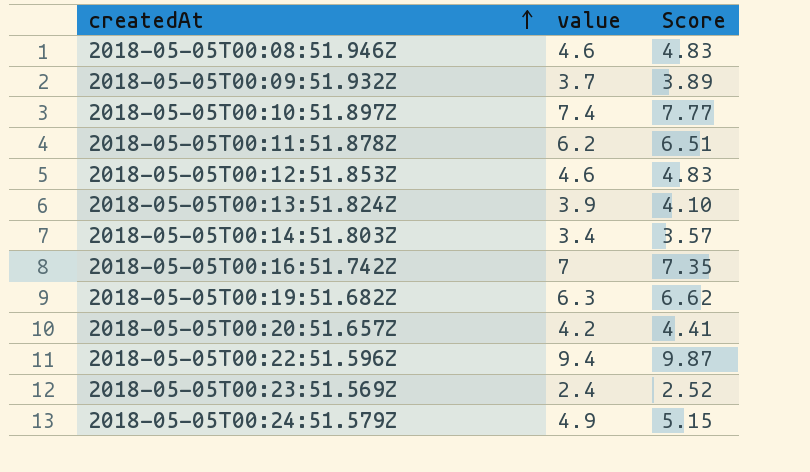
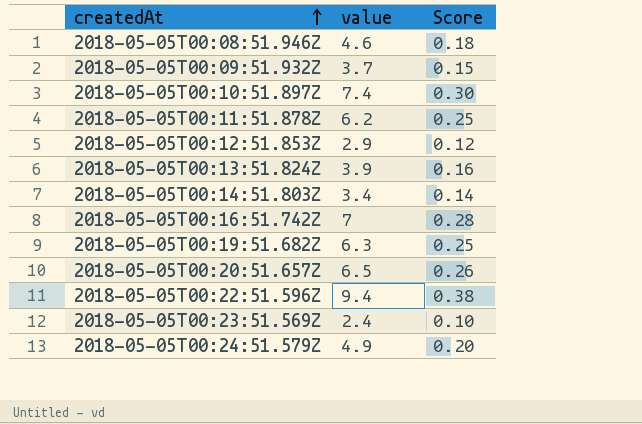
column Score | formula: [value] * 1.05 -> [value] * 0.04
2018-05-05T00:12:51.853Z | value: 4.6 -> 2.9
2018-05-05T00:20:51.657Z | value: 4.2 -> 6.5

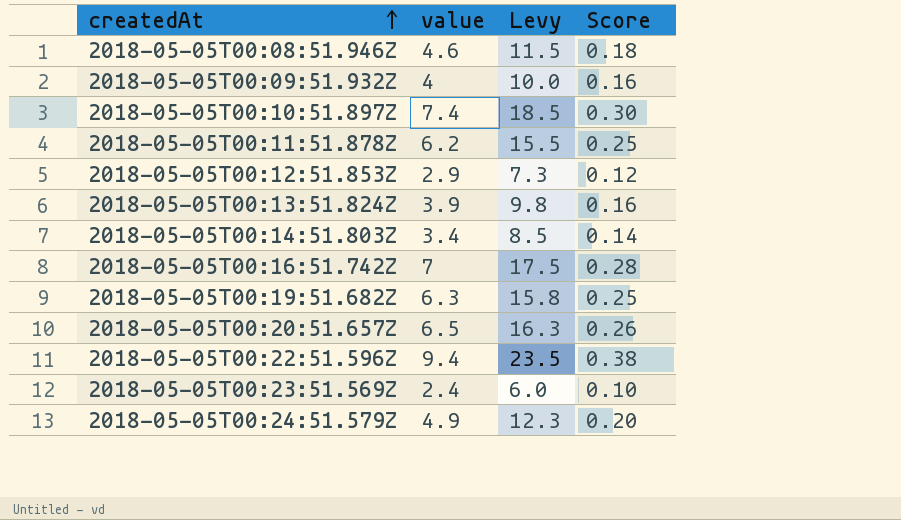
column Levy | formula: none -> [value] * 2.5
2018-05-05T00:09:51.932Z | value: 3.7 -> 4
2018-05-05T00:09:51.932Z | Score: 0.15 -> 0.16

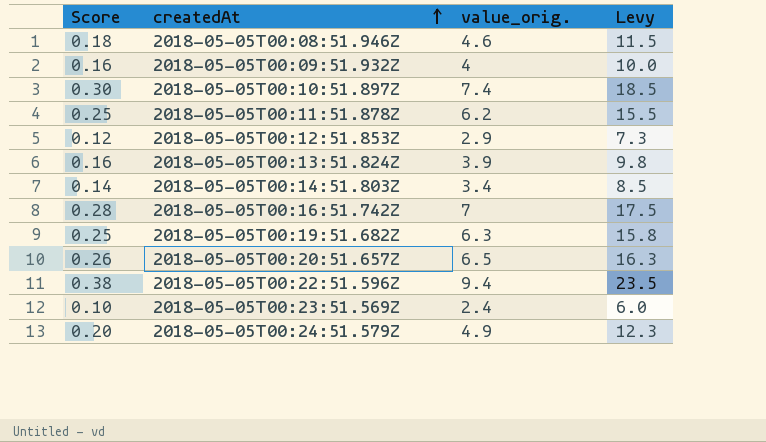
column Score | position: 4 -> 1
column name: value -> value_orig.

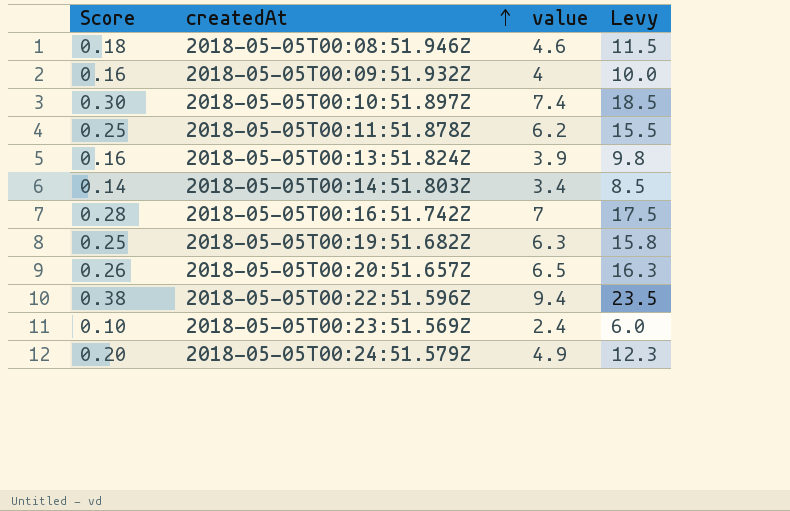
column name: value_orig. -> value
row 2018-05-05T00:12:51.853Z: 0.12 | 2.9 | 7.3 -> none

